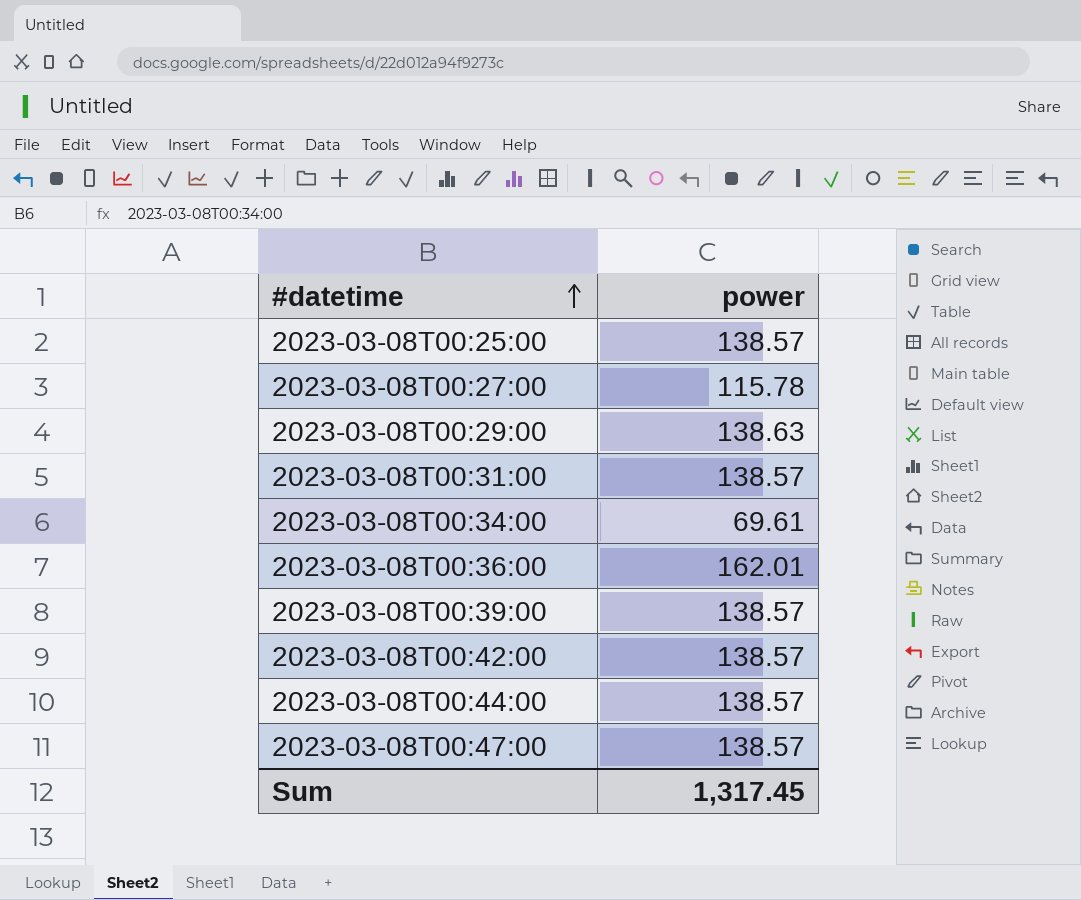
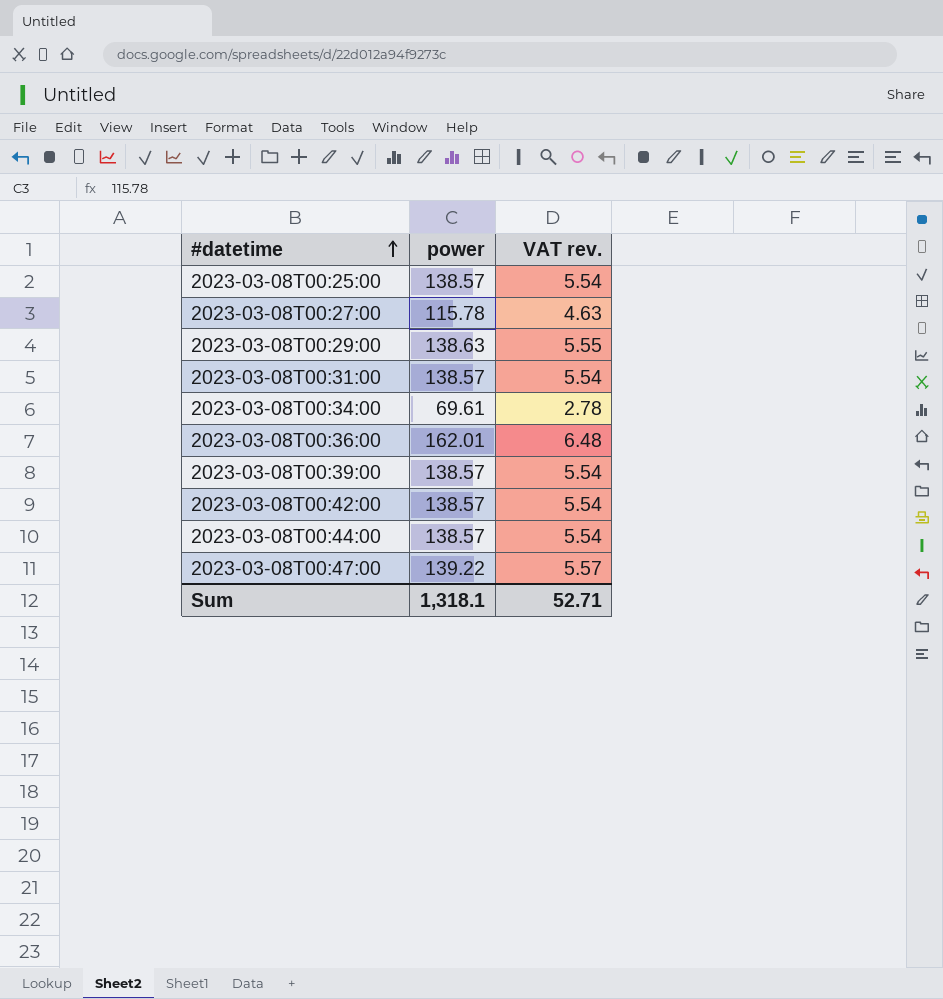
column VAT rev. | formula: none -> [power] * 0.04
2023-03-08T00:47:00 | power: 138.57 -> 139.22
Sum | power: 1,317.45 -> 1,318.1

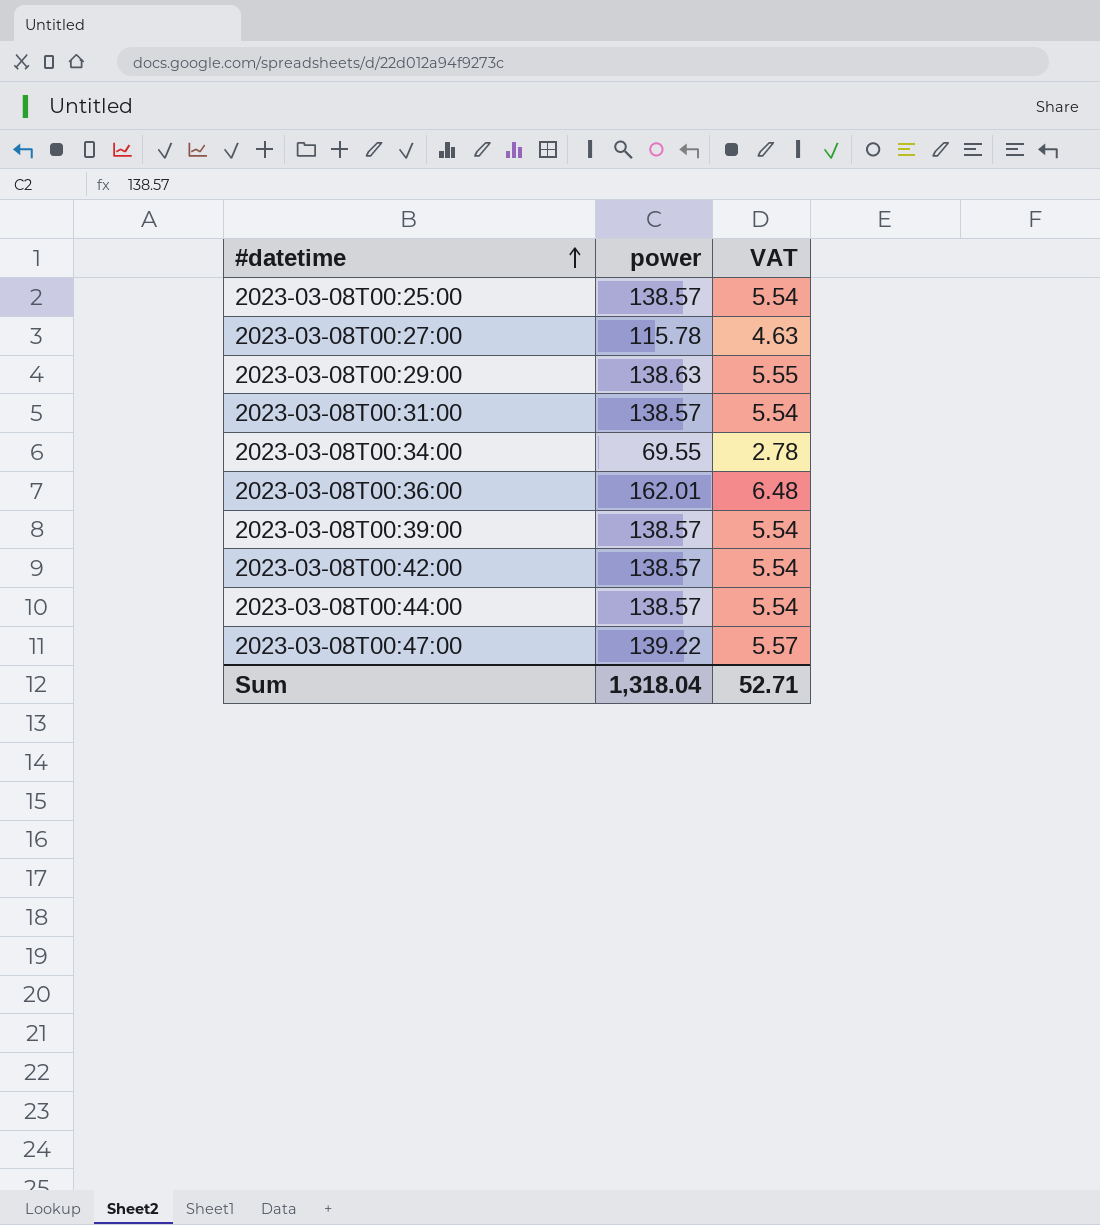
column name: VAT rev. -> VAT
2023-03-08T00:34:00 | power: 69.61 -> 69.55
Sum | power: 1,318.1 -> 1,318.04

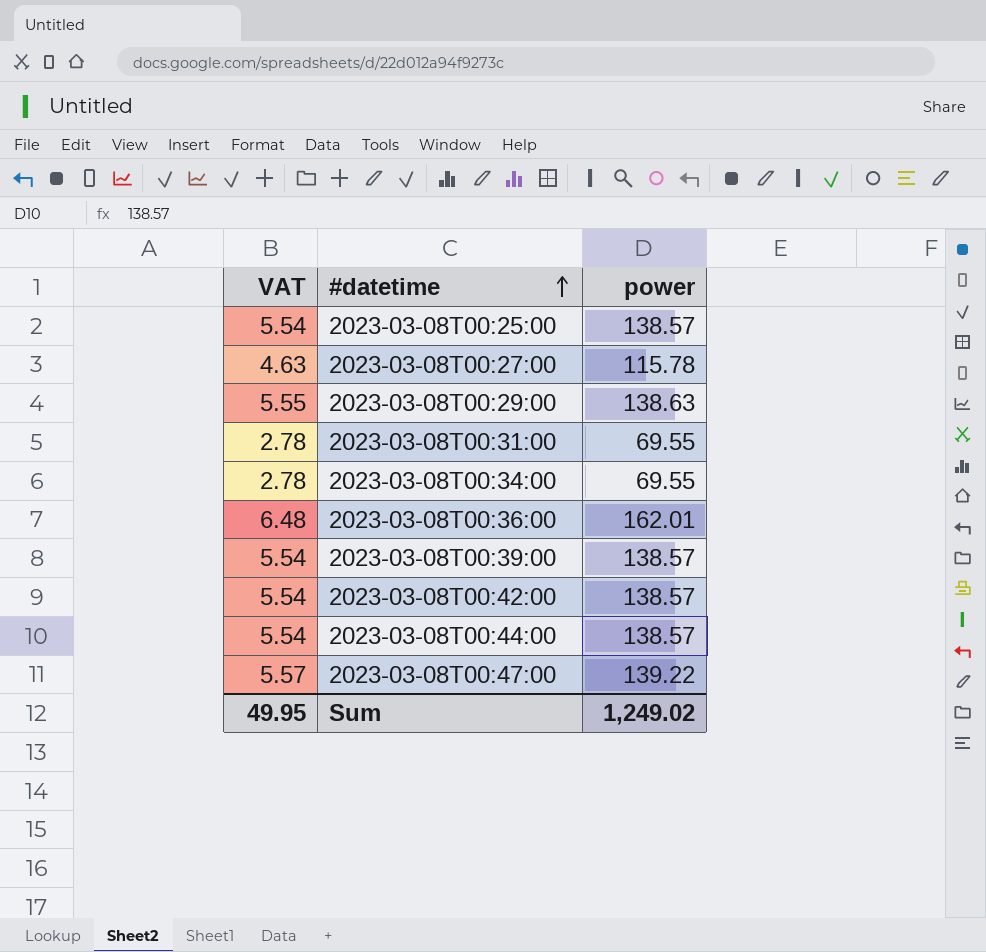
column VAT | position: 3 -> 1
2023-03-08T00:31:00 | VAT: 5.54 -> 2.78
2023-03-08T00:31:00 | power: 138.57 -> 69.55
Sum | VAT: 52.71 -> 49.95
Sum | power: 1,318.04 -> 1,249.02

